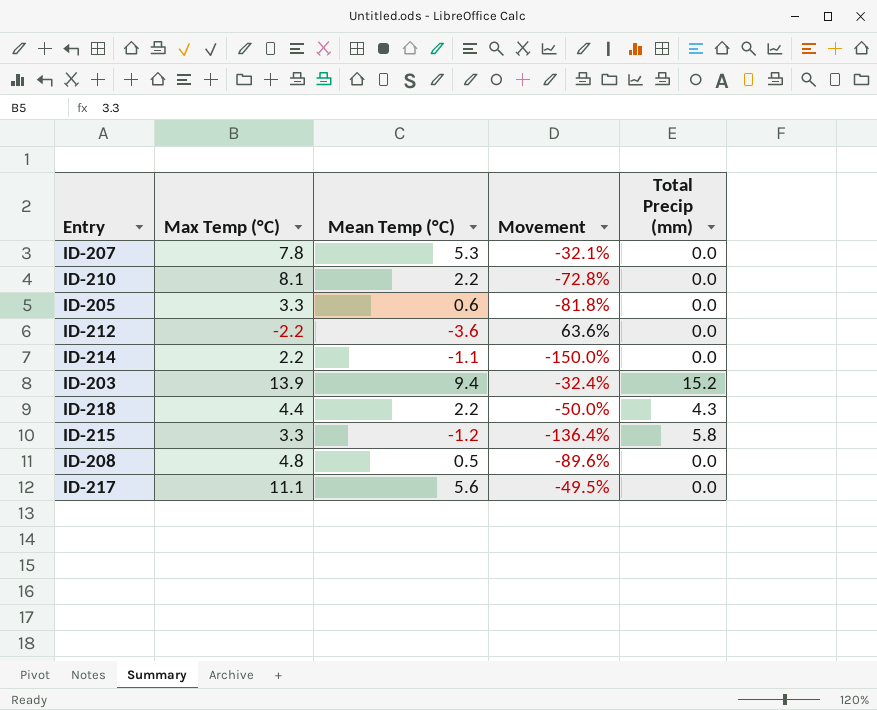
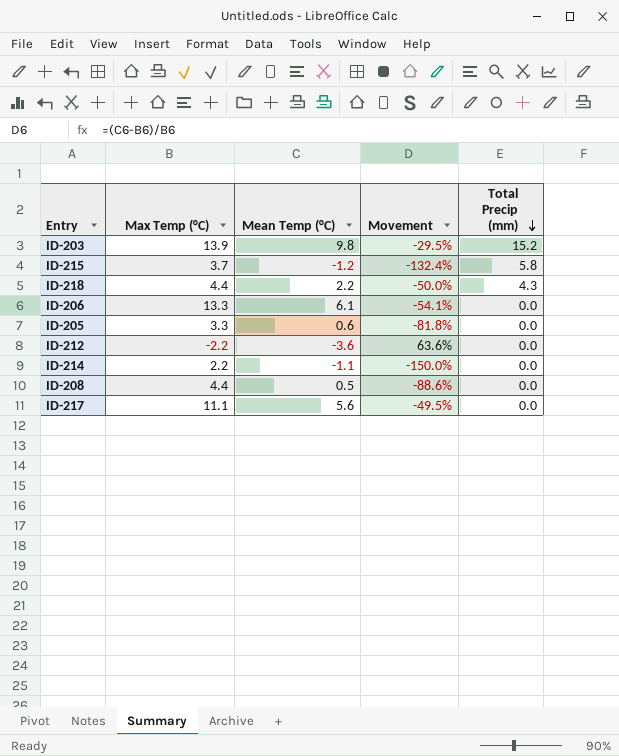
row order: none -> Total Precip (mm) descending
row ID-207: 7.8 | 5.3 | -32.1% | 0.0 -> none
row ID-210: 8.1 | 2.2 | -72.8% | 0.0 -> none
ID-203 | Mean Temp (°C): 9.4 -> 9.8
ID-203 | Movement: -32.4% -> -29.5%
ID-215 | Max Temp (°C): 3.3 -> 3.7
ID-215 | Movement: -136.4% -> -132.4%
row ID-206: none -> 13.3 | 6.1 | -54.1% | 0.0
ID-208 | Max Temp (°C): 4.8 -> 4.4
ID-208 | Movement: -89.6% -> -88.6%

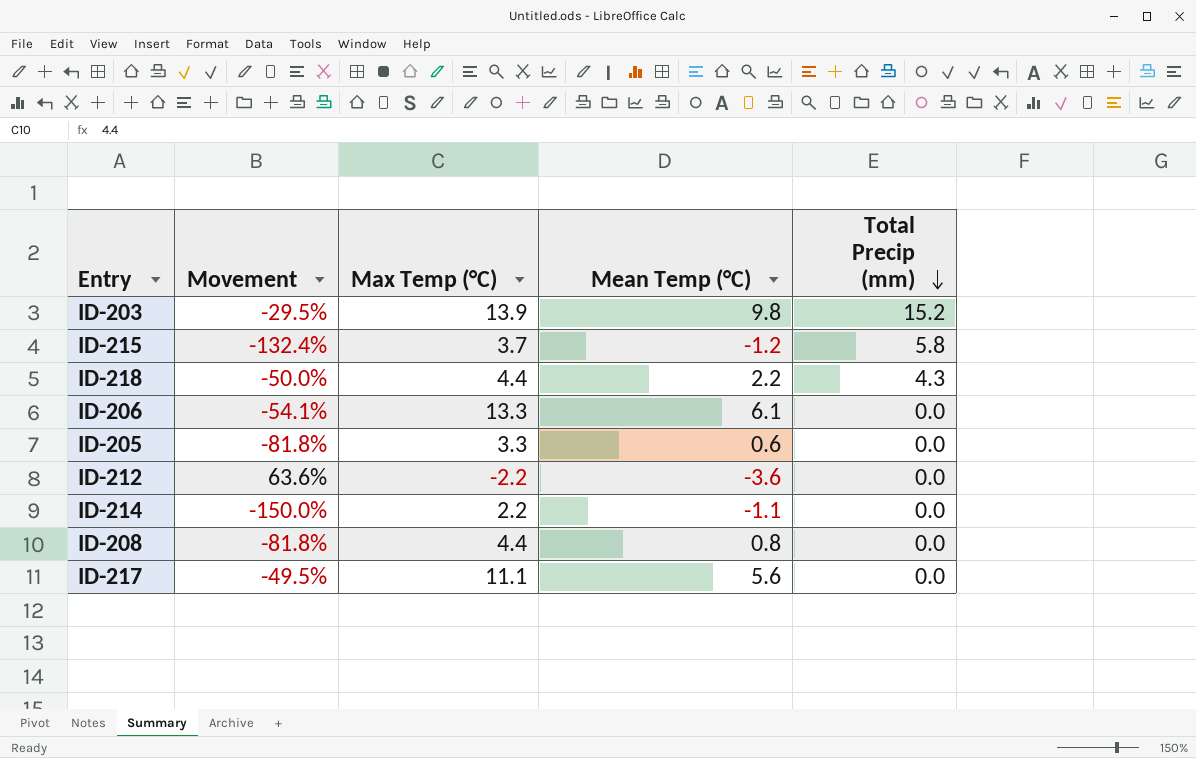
column Movement | position: 4 -> 2
ID-208 | Movement: -88.6% -> -81.8%
ID-208 | Mean Temp (°C): 0.5 -> 0.8

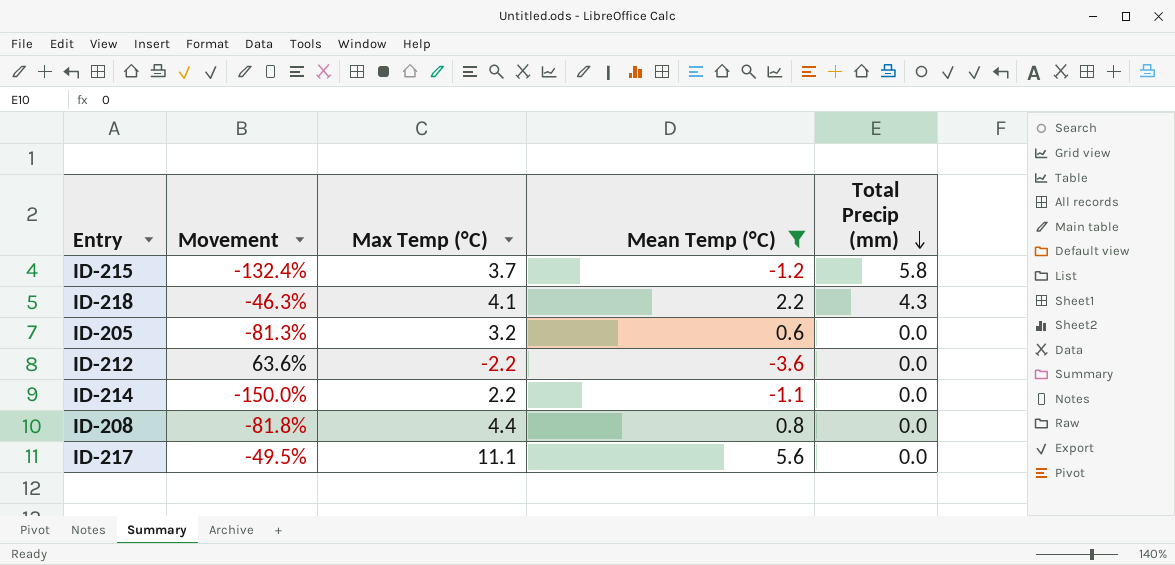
filter: none -> Mean Temp (°C) <= 5.6
ID-218 | Movement: -50.0% -> -46.3%
ID-218 | Max Temp (°C): 4.4 -> 4.1
ID-205 | Movement: -81.8% -> -81.3%
ID-205 | Max Temp (°C): 3.3 -> 3.2

